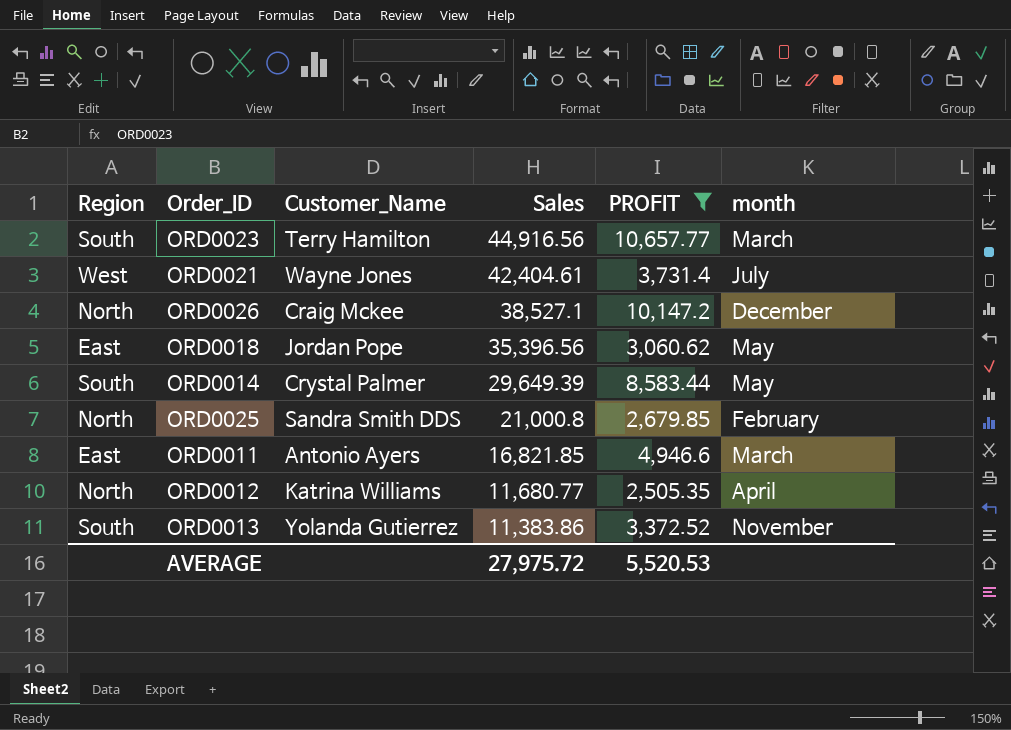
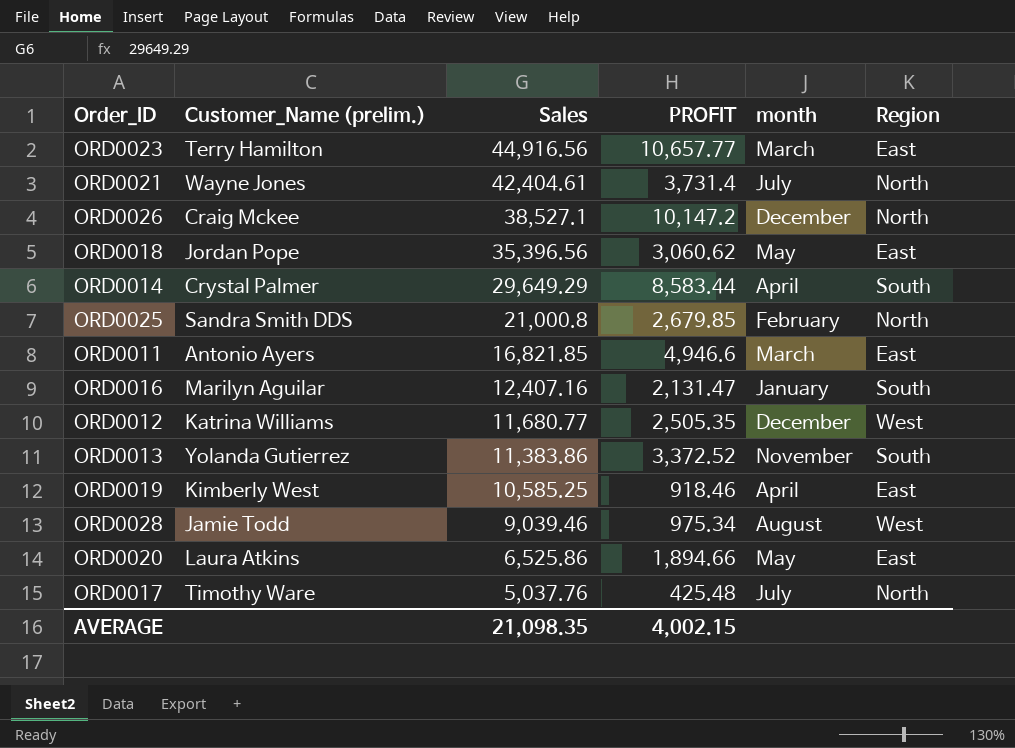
filter: PROFIT >= 2,505.35 -> none
column name: Customer_Name -> Customer_Name (prelim.)
column Region | position: 1 -> 6
ORD0023 | Region: South -> East
ORD0021 | Region: West -> North
ORD0014 | Sales: 29,649.39 -> 29,649.29
ORD0014 | month: May -> April
ORD0012 | month: April -> December
ORD0012 | Region: North -> West
AVERAGE | Sales: 27,975.72 -> 21,098.35
AVERAGE | PROFIT: 5,520.53 -> 4,002.15

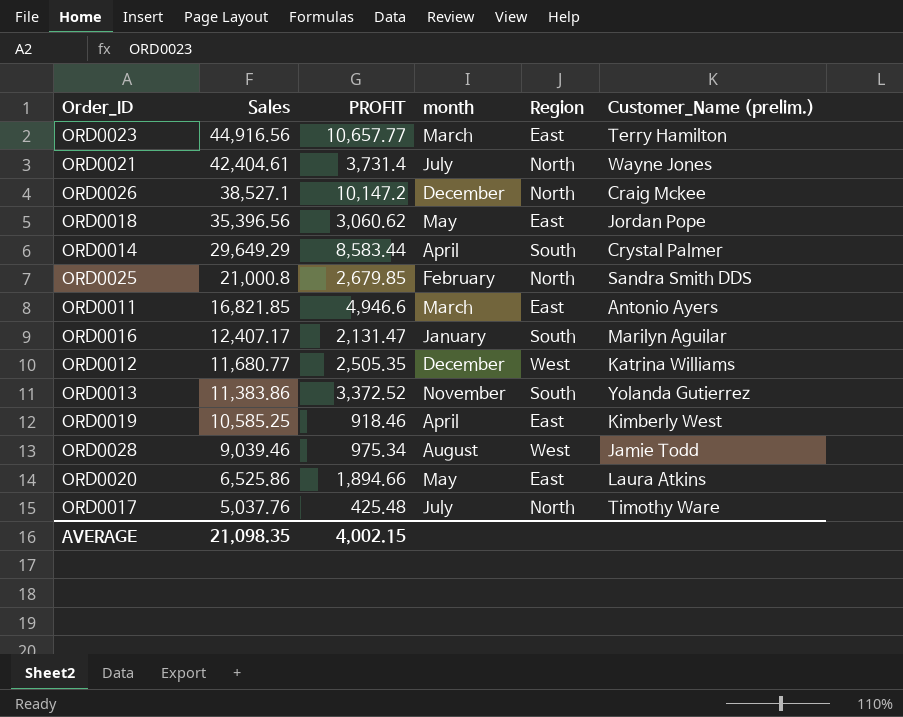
column Customer_Name (prelim.) | position: 2 -> 6
ORD0016 | Sales: 12,407.16 -> 12,407.17

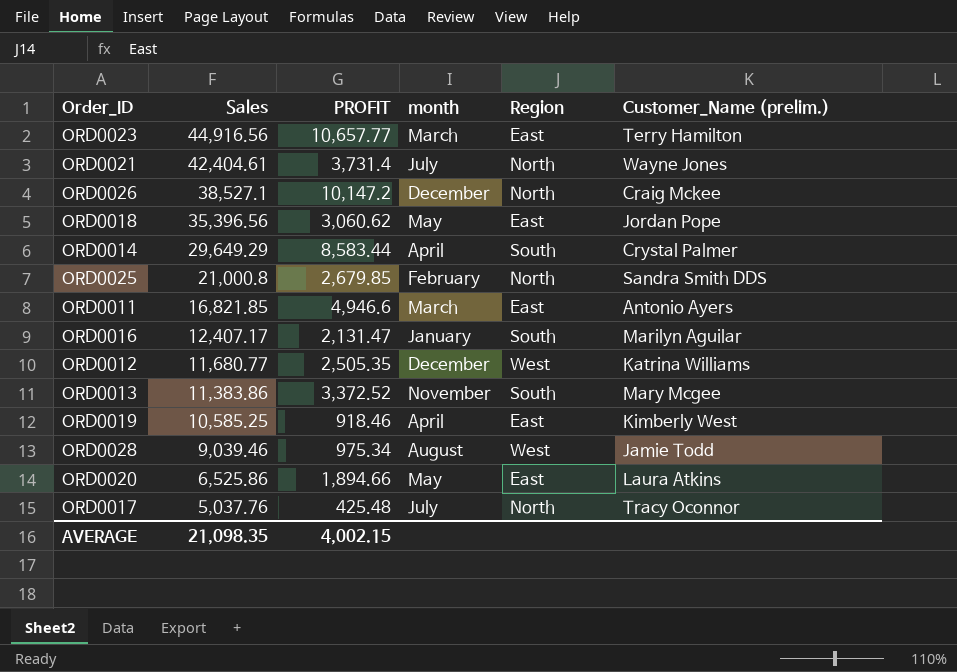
ORD0013 | Customer_Name (prelim.): Yolanda Gutierrez -> Mary Mcgee
ORD0017 | Customer_Name (prelim.): Timothy Ware -> Tracy Oconnor

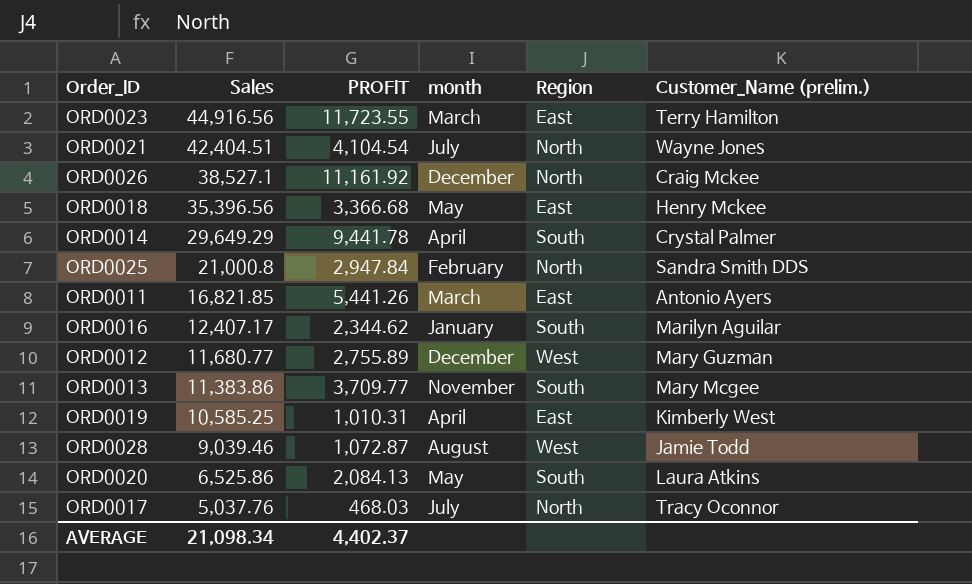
ORD0023 | PROFIT: 10,657.77 -> 11,723.55
ORD0021 | Sales: 42,404.61 -> 42,404.51
ORD0021 | PROFIT: 3,731.4 -> 4,104.54
ORD0026 | PROFIT: 10,147.2 -> 11,161.92
ORD0018 | PROFIT: 3,060.62 -> 3,366.68
ORD0018 | Customer_Name (prelim.): Jordan Pope -> Henry Mckee
ORD0014 | PROFIT: 8,583.44 -> 9,441.78
ORD0025 | PROFIT: 2,679.85 -> 2,947.84
ORD0011 | PROFIT: 4,946.6 -> 5,441.26
ORD0016 | PROFIT: 2,131.47 -> 2,344.62
ORD0012 | PROFIT: 2,505.35 -> 2,755.89
ORD0012 | Customer_Name (prelim.): Katrina Williams -> Mary Guzman
ORD0013 | PROFIT: 3,372.52 -> 3,709.77
ORD0019 | PROFIT: 918.46 -> 1,010.31
ORD0028 | PROFIT: 975.34 -> 1,072.87
ORD0020 | PROFIT: 1,894.66 -> 2,084.13
ORD0020 | Region: East -> South
ORD0017 | PROFIT: 425.48 -> 468.03
AVERAGE | Sales: 21,098.35 -> 21,098.34
AVERAGE | PROFIT: 4,002.15 -> 4,402.37

